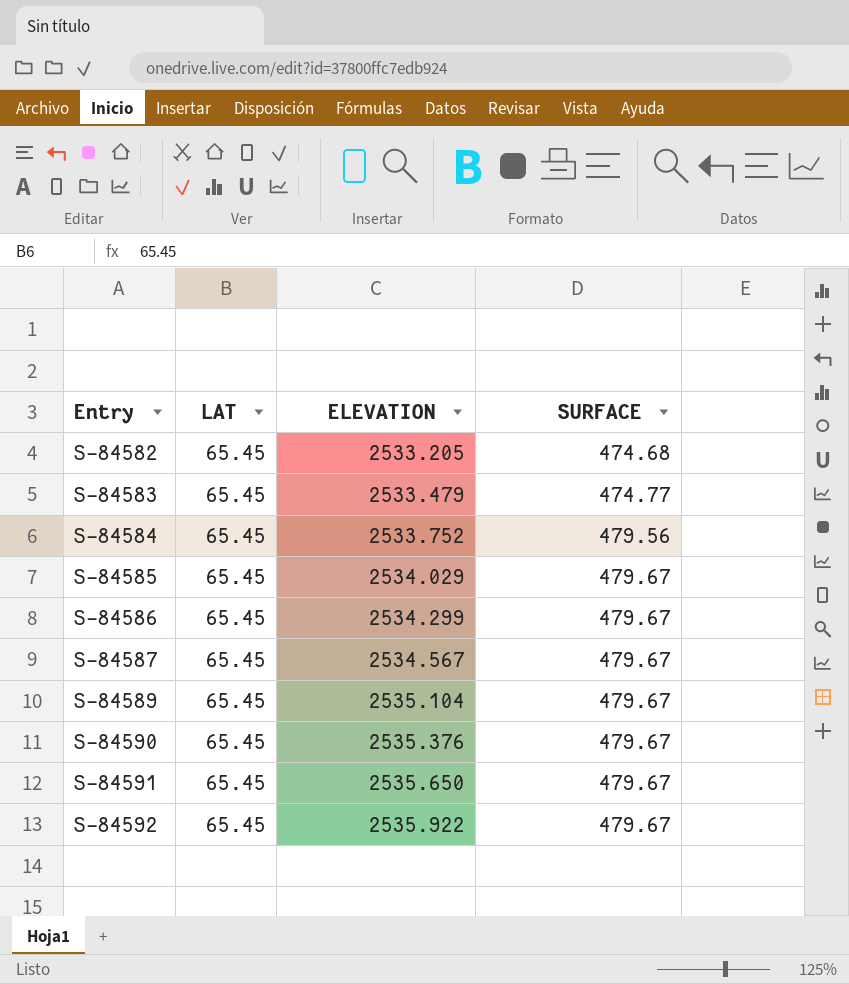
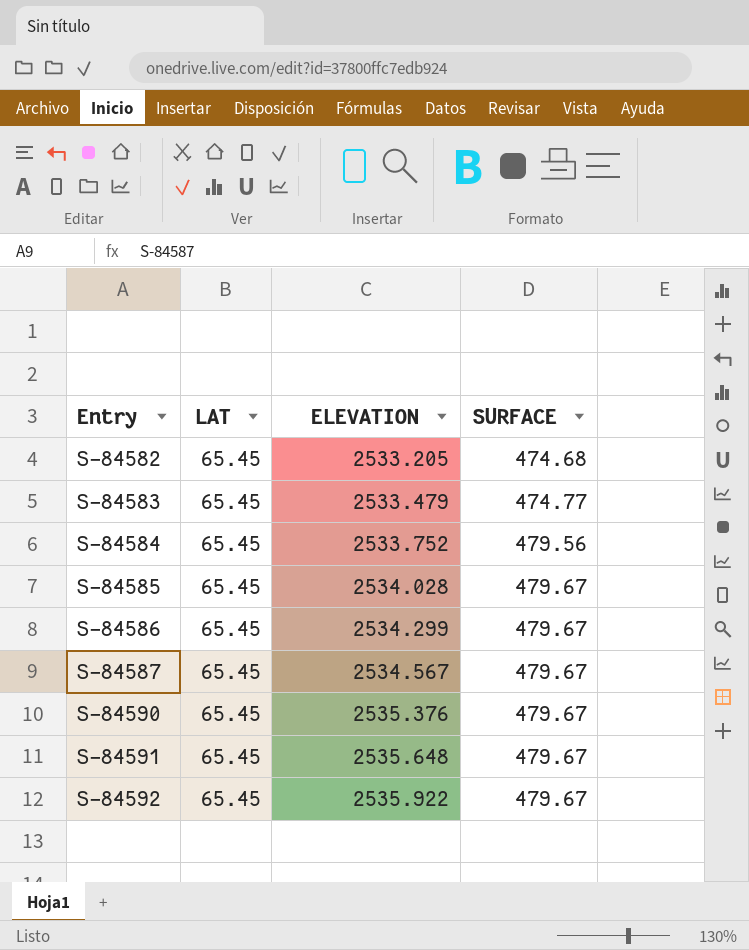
row S-84589: 65.45 | 2535.104 | 479.67 -> none
S-84585 | ELEVATION: 2534.029 -> 2534.028
S-84591 | ELEVATION: 2535.650 -> 2535.648

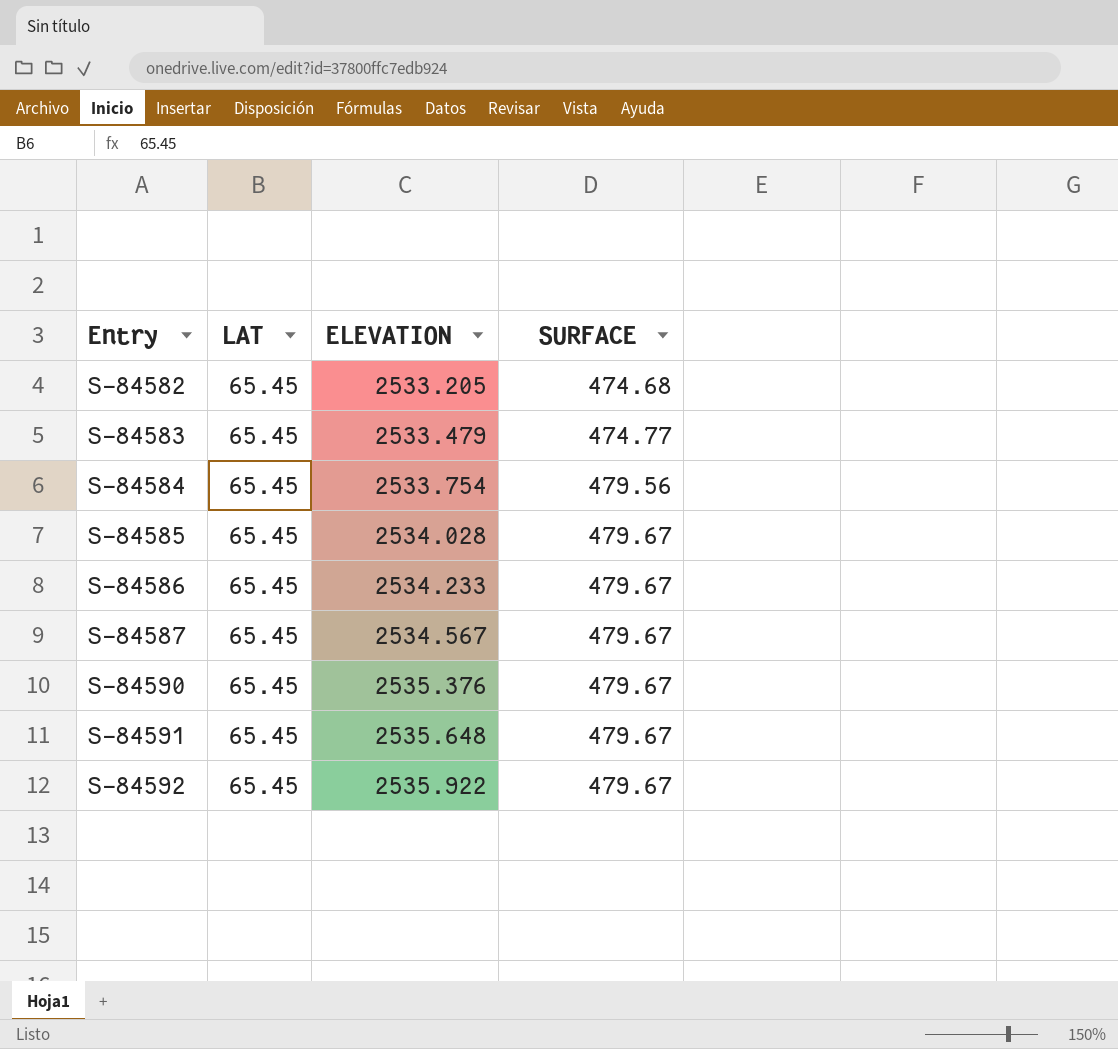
S-84584 | ELEVATION: 2533.752 -> 2533.754
S-84586 | ELEVATION: 2534.299 -> 2534.233

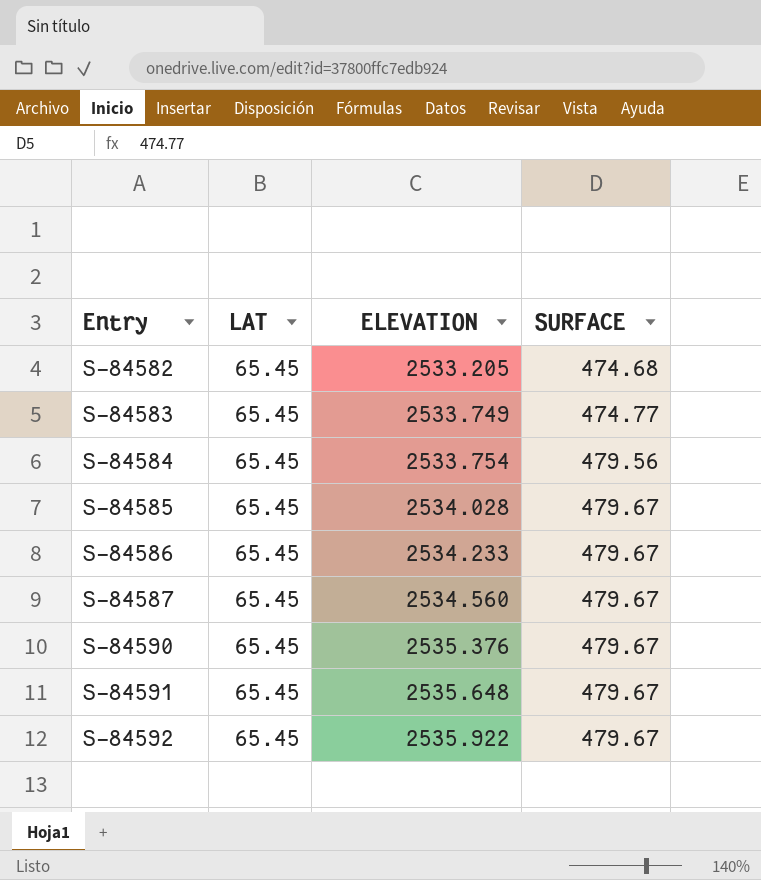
S-84583 | ELEVATION: 2533.479 -> 2533.749
S-84587 | ELEVATION: 2534.567 -> 2534.560

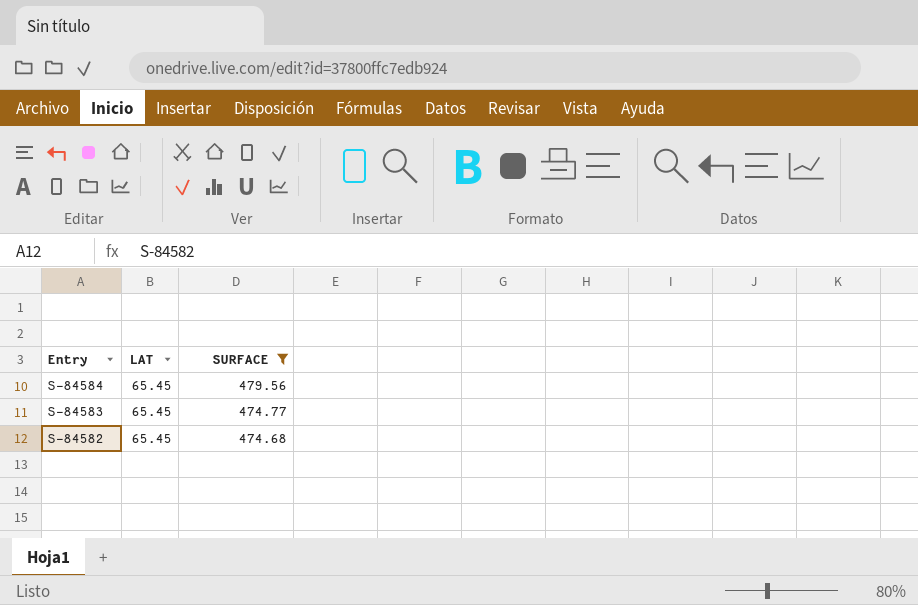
filter: none -> SURFACE != 479.67
row order: Entry ascending -> Entry descending
column ELEVATION | position: 3 -> none

